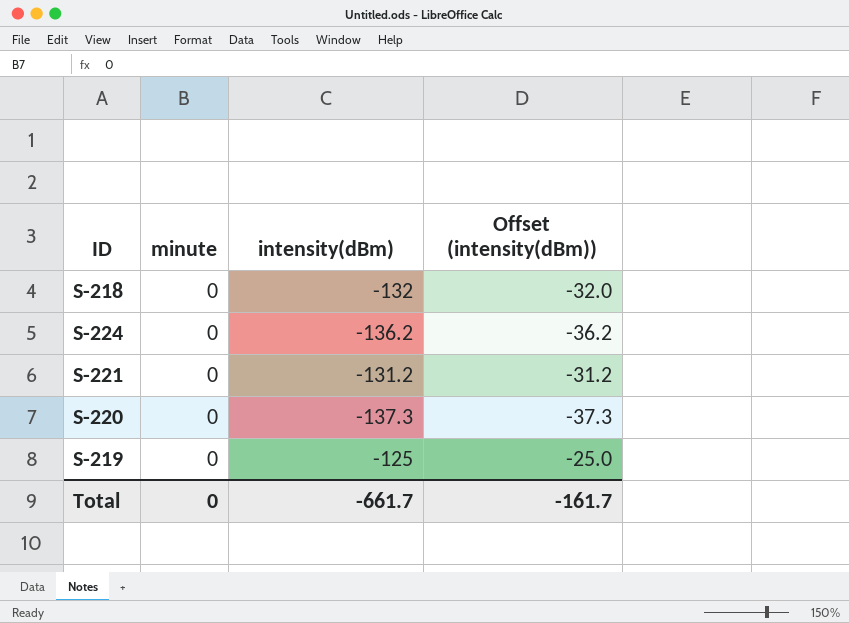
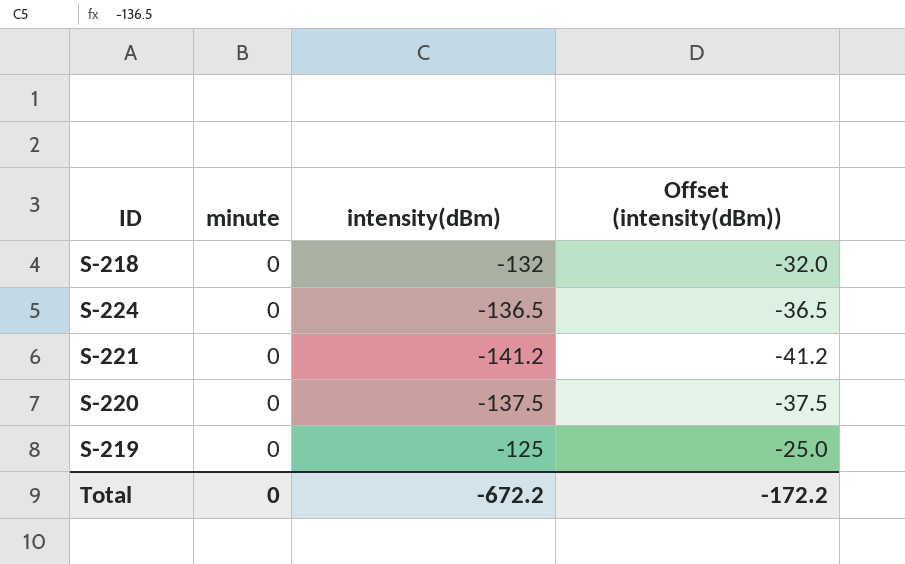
S-224 | intensity(dBm): -136.2 -> -136.5
S-224 | Offset (intensity(dBm)): -36.2 -> -36.5
S-221 | intensity(dBm): -131.2 -> -141.2
S-221 | Offset (intensity(dBm)): -31.2 -> -41.2
S-220 | intensity(dBm): -137.3 -> -137.5
S-220 | Offset (intensity(dBm)): -37.3 -> -37.5
Total | intensity(dBm): -661.7 -> -672.2
Total | Offset (intensity(dBm)): -161.7 -> -172.2

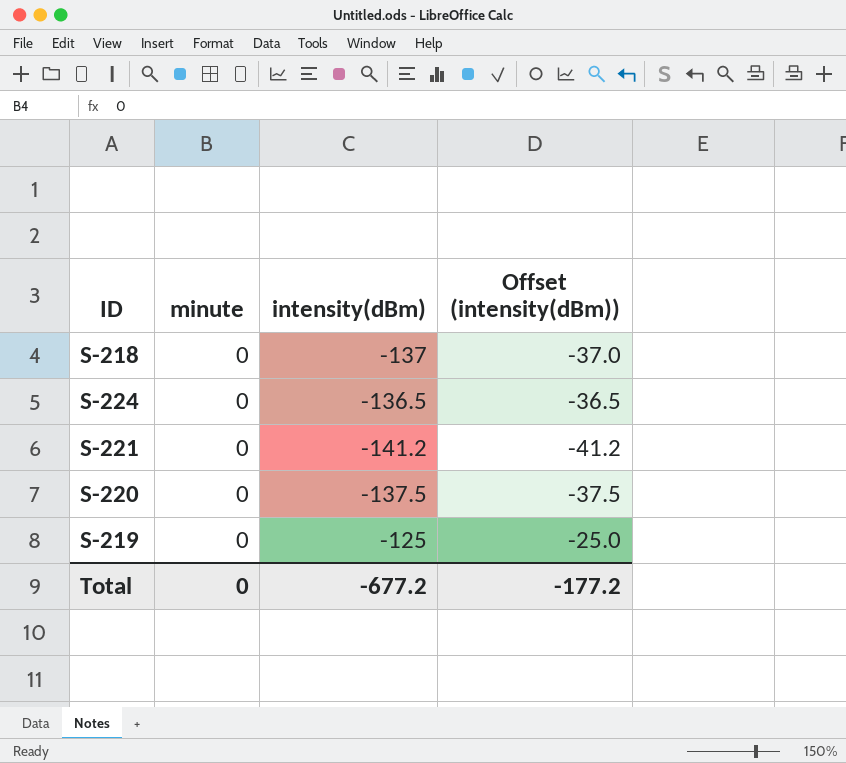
S-218 | intensity(dBm): -132 -> -137
S-218 | Offset (intensity(dBm)): -32.0 -> -37.0
Total | intensity(dBm): -672.2 -> -677.2
Total | Offset (intensity(dBm)): -172.2 -> -177.2

